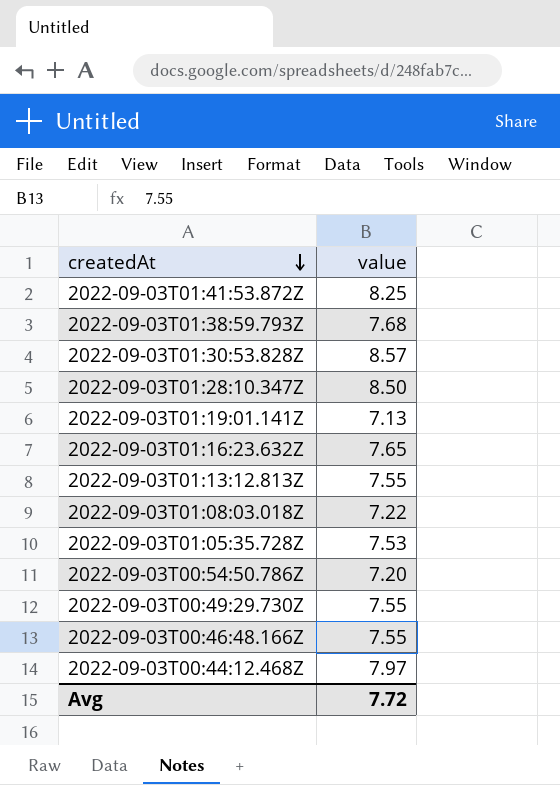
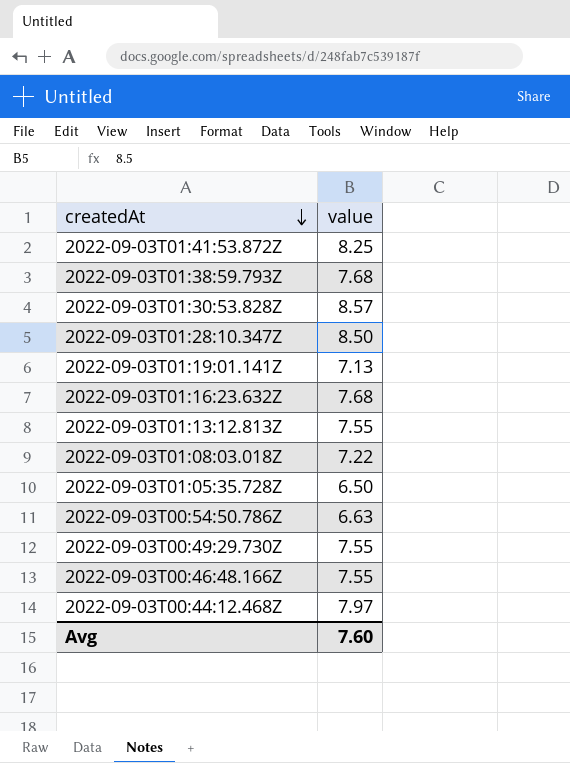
2022-09-03T01:16:23.632Z | value: 7.65 -> 7.68
2022-09-03T01:05:35.728Z | value: 7.53 -> 6.50
2022-09-03T00:54:50.786Z | value: 7.20 -> 6.63
Avg | value: 7.72 -> 7.60

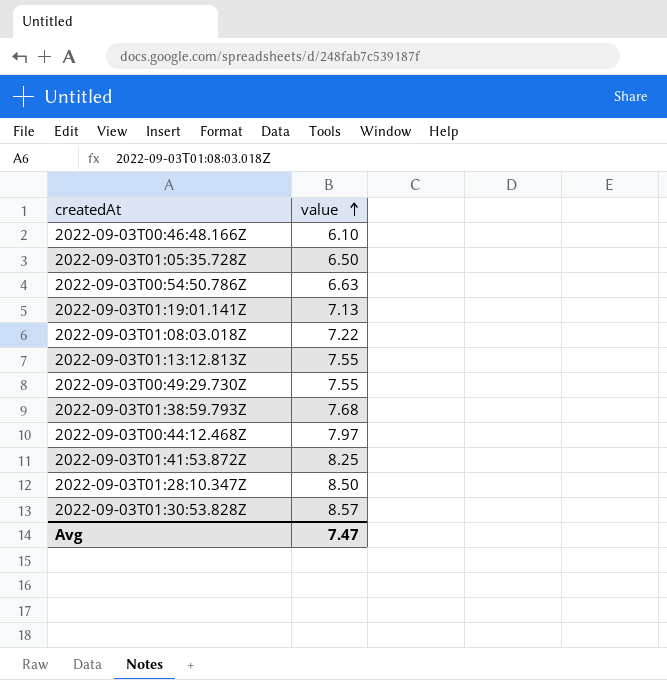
row order: createdAt descending -> value ascending
row 2022-09-03T01:16:23.632Z: 7.68 -> none
2022-09-03T00:46:48.166Z | value: 7.55 -> 6.10
Avg | value: 7.60 -> 7.47

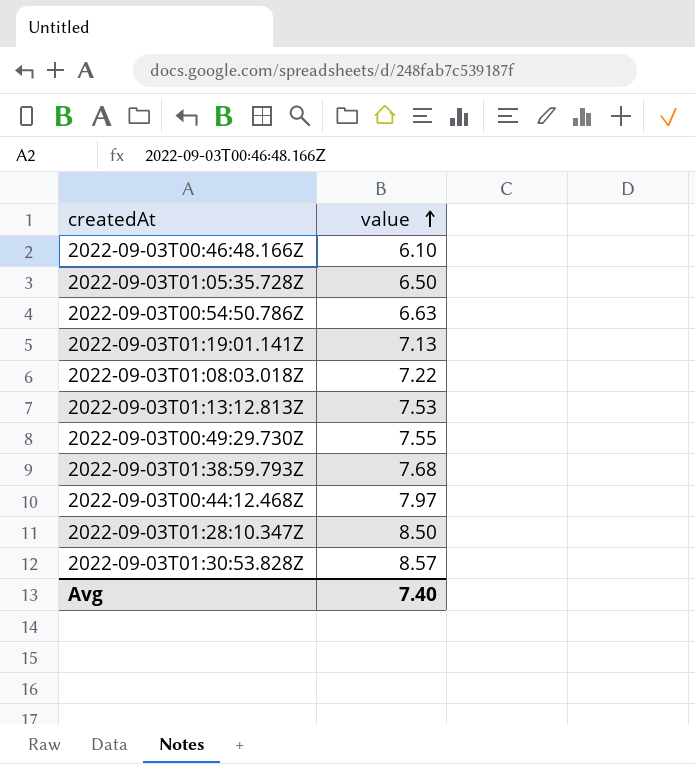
row 2022-09-03T01:41:53.872Z: 8.25 -> none
2022-09-03T01:13:12.813Z | value: 7.55 -> 7.53
Avg | value: 7.47 -> 7.40

